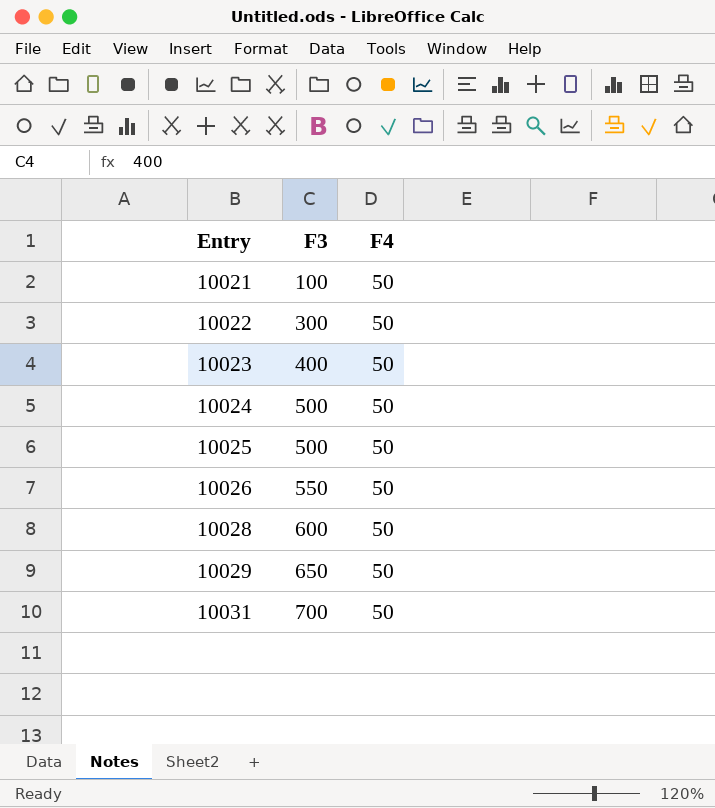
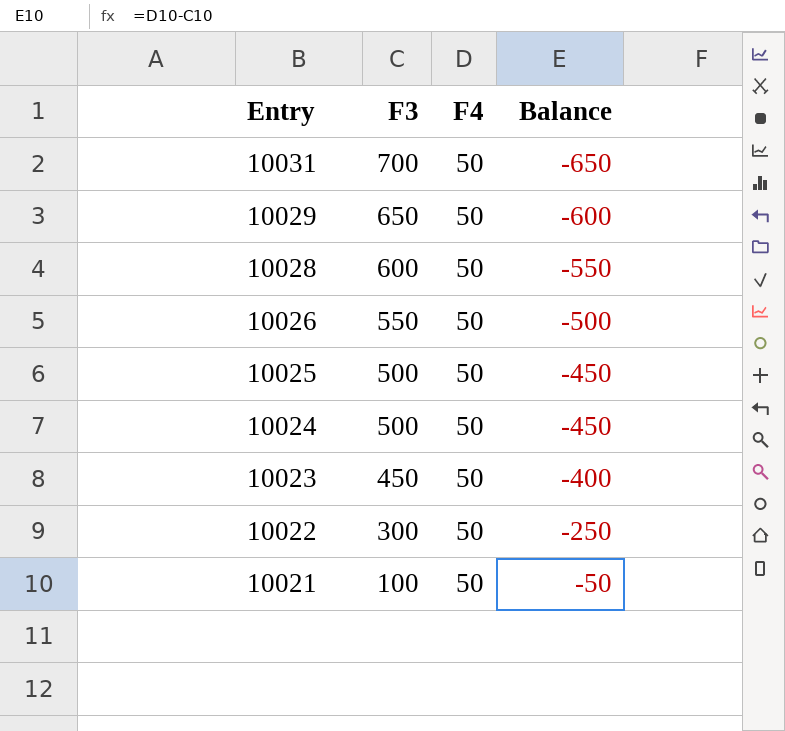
row order: Entry ascending -> Entry descending
column Balance | formula: none -> [F4] - [F3]
10023 | F3: 400 -> 450

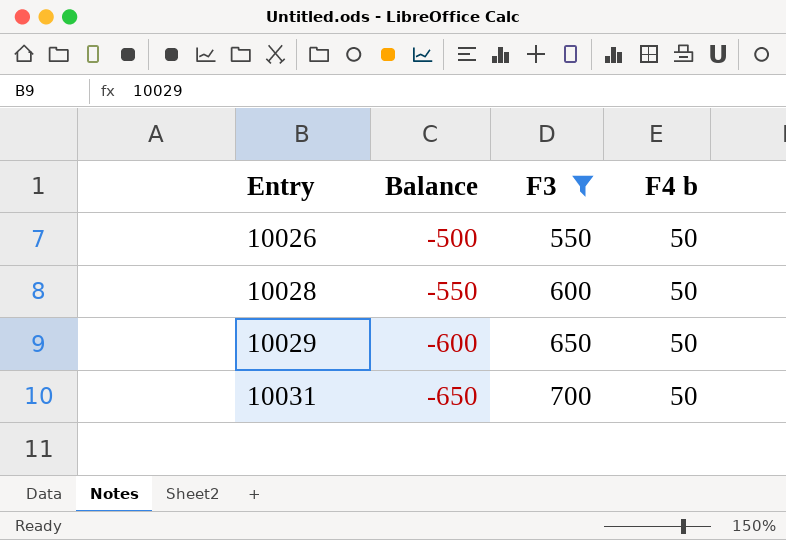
filter: none -> F3 >= 550
row order: Entry descending -> Entry ascending
column Balance | position: 4 -> 2
column name: F4 -> F4 b

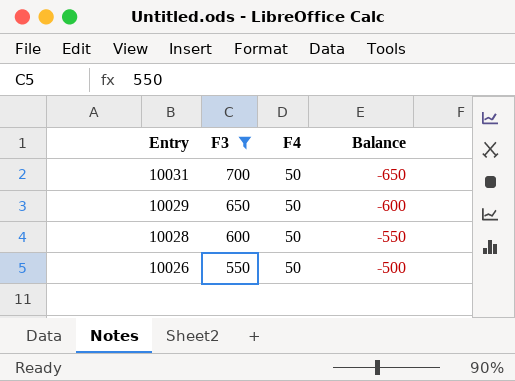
row order: Entry ascending -> Entry descending
column name: F4 b -> F4
column Balance | position: 2 -> 4

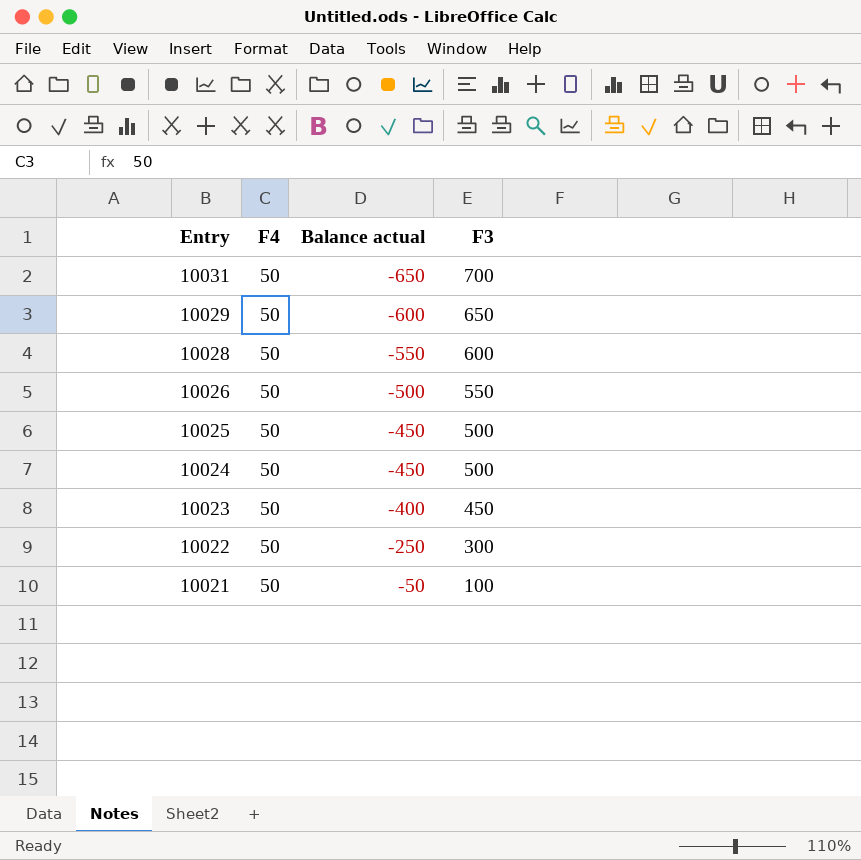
filter: F3 >= 550 -> none
column name: Balance -> Balance actual
column F3 | position: 2 -> 4

